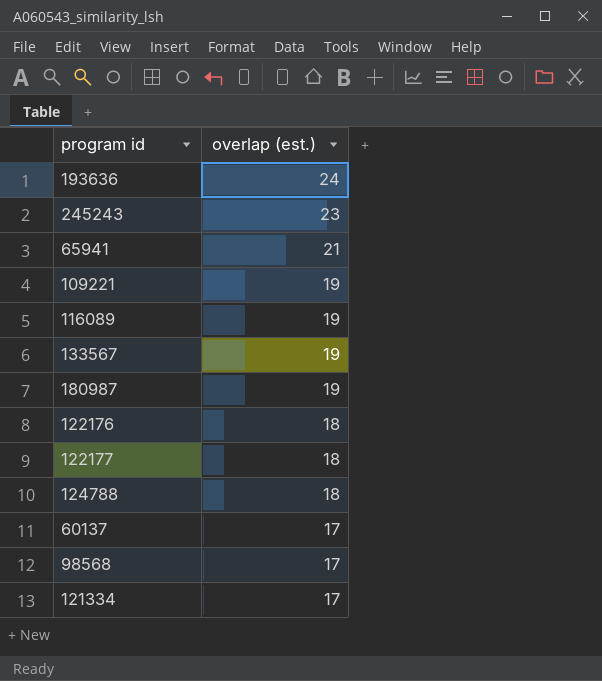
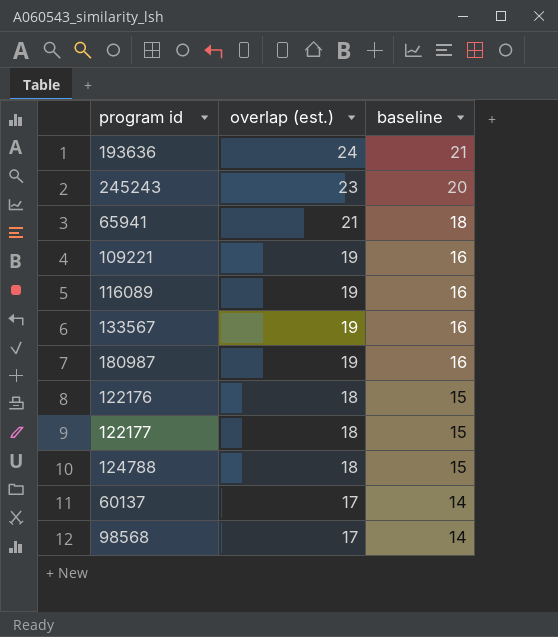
column baseline | formula: none -> [overlap (est.)] - 3
row 121334: 17 -> none

